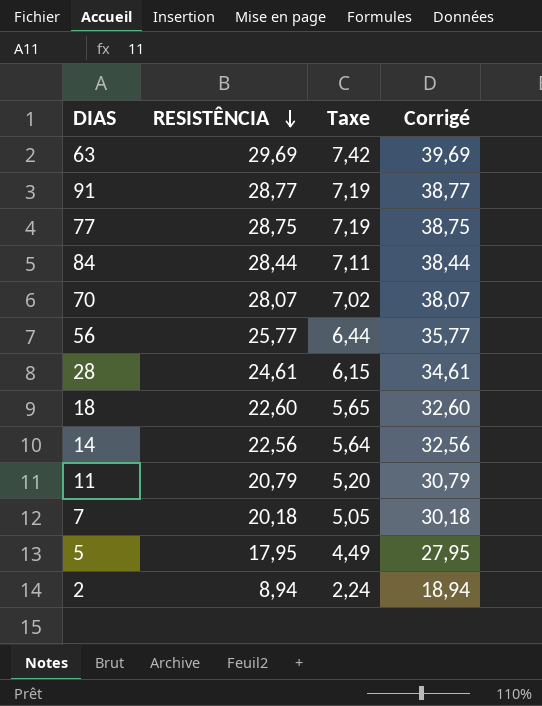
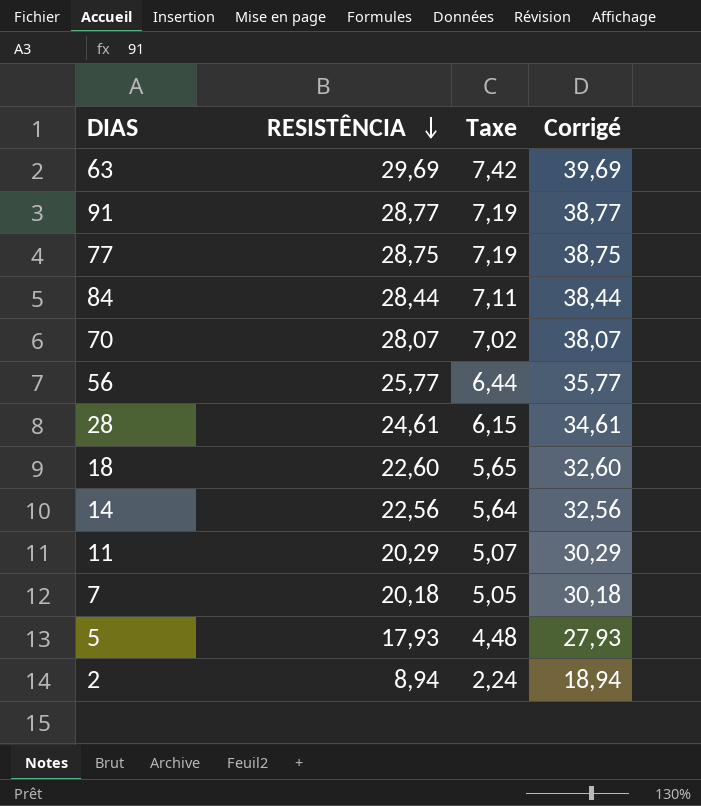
11 | RESISTÊNCIA: 20,79 -> 20,29
11 | Taxe: 5,20 -> 5,07
11 | Corrigé: 30,79 -> 30,29
5 | RESISTÊNCIA: 17,95 -> 17,93
5 | Taxe: 4,49 -> 4,48
5 | Corrigé: 27,95 -> 27,93

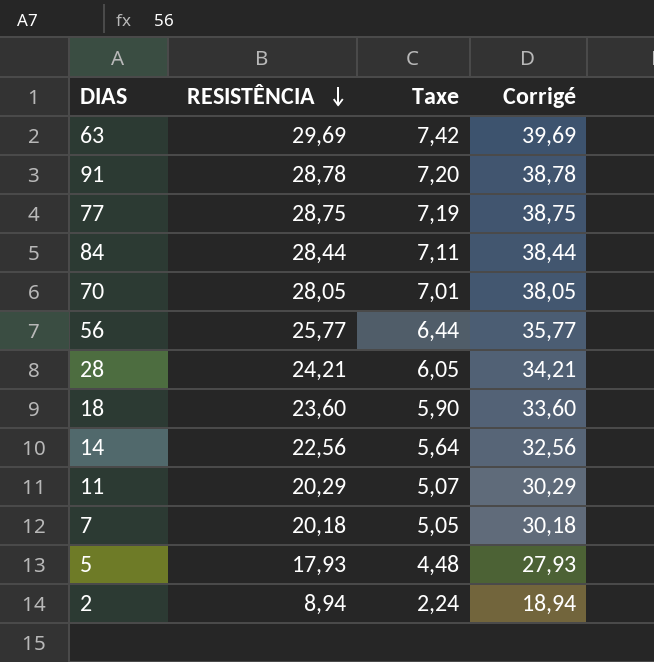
91 | RESISTÊNCIA: 28,77 -> 28,78
91 | Taxe: 7,19 -> 7,20
91 | Corrigé: 38,77 -> 38,78
70 | RESISTÊNCIA: 28,07 -> 28,05
70 | Taxe: 7,02 -> 7,01
70 | Corrigé: 38,07 -> 38,05
28 | RESISTÊNCIA: 24,61 -> 24,21
28 | Taxe: 6,15 -> 6,05
28 | Corrigé: 34,61 -> 34,21
18 | RESISTÊNCIA: 22,60 -> 23,60
18 | Taxe: 5,65 -> 5,90
18 | Corrigé: 32,60 -> 33,60

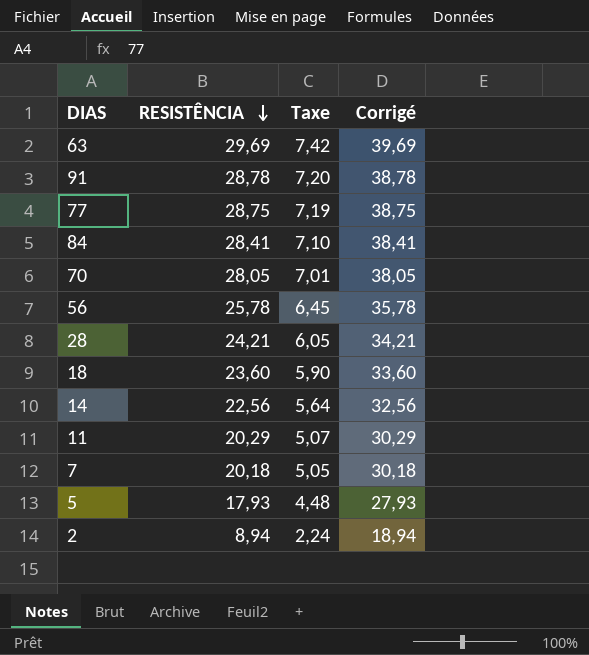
84 | RESISTÊNCIA: 28,44 -> 28,41
84 | Taxe: 7,11 -> 7,10
84 | Corrigé: 38,44 -> 38,41
56 | RESISTÊNCIA: 25,77 -> 25,78
56 | Taxe: 6,44 -> 6,45
56 | Corrigé: 35,77 -> 35,78

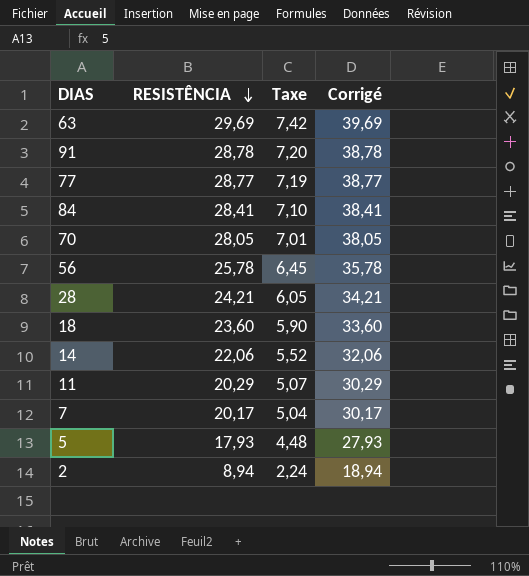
77 | RESISTÊNCIA: 28,75 -> 28,77
77 | Corrigé: 38,75 -> 38,77
14 | RESISTÊNCIA: 22,56 -> 22,06
14 | Taxe: 5,64 -> 5,52
14 | Corrigé: 32,56 -> 32,06
7 | RESISTÊNCIA: 20,18 -> 20,17
7 | Taxe: 5,05 -> 5,04
7 | Corrigé: 30,18 -> 30,17

